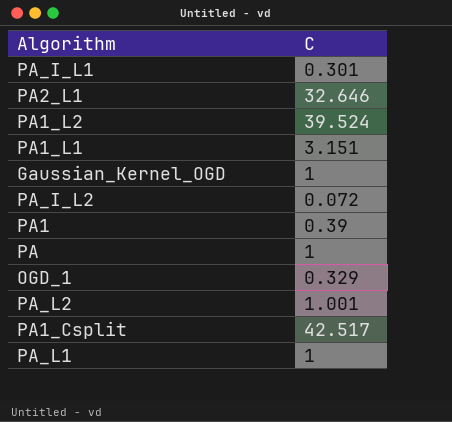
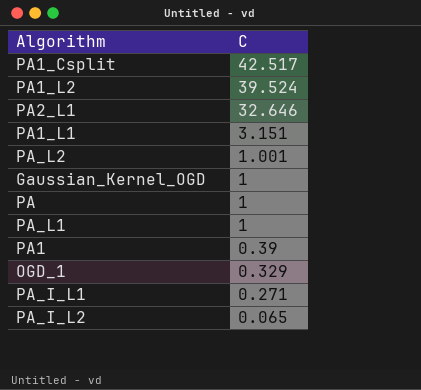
row order: none -> C descending
PA_I_L1 | C: 0.301 -> 0.271
PA_I_L2 | C: 0.072 -> 0.065

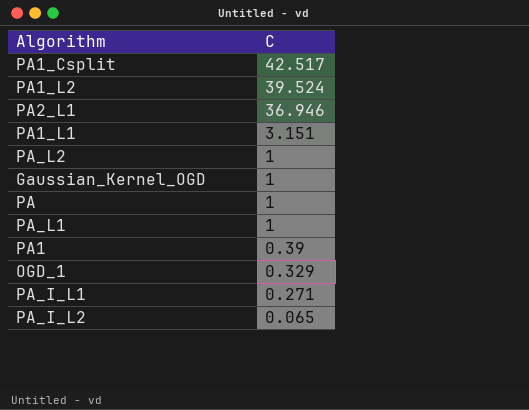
PA2_L1 | C: 32.646 -> 36.946
PA_L2 | C: 1.001 -> 1

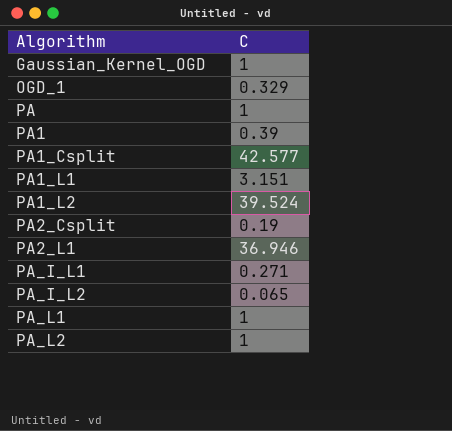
row order: C descending -> Algorithm ascending
PA1_Csplit | C: 42.517 -> 42.577
row PA2_Csplit: none -> 0.19

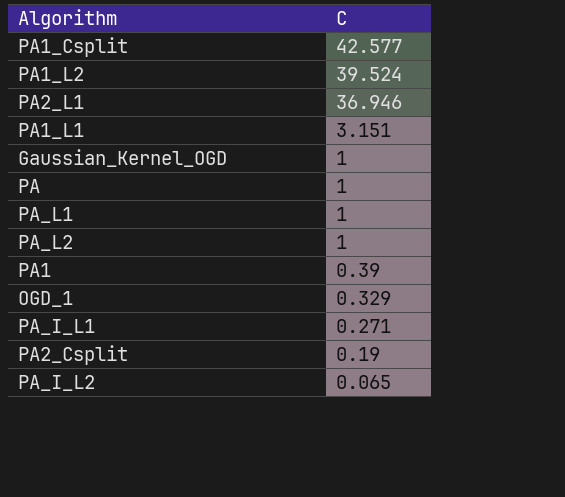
row order: Algorithm ascending -> C descending

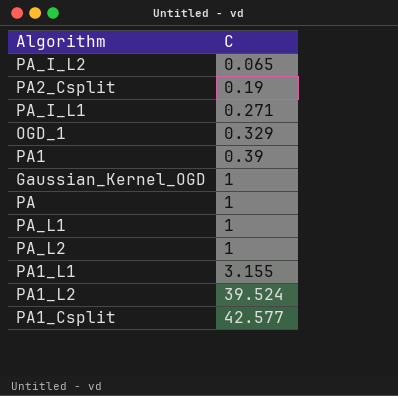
row order: C descending -> C ascending
row PA2_L1: 36.946 -> none
PA1_L1 | C: 3.151 -> 3.155

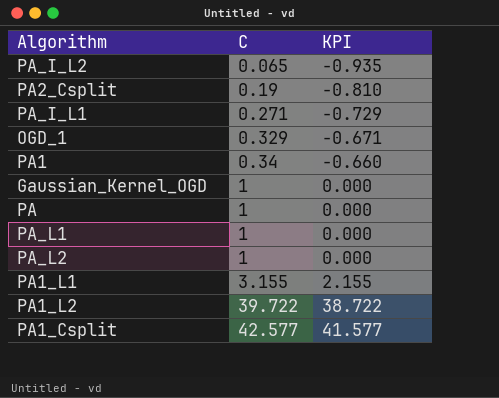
column KPI | formula: none -> [C] - 1
PA1 | C: 0.39 -> 0.34
PA1_L2 | C: 39.524 -> 39.722

